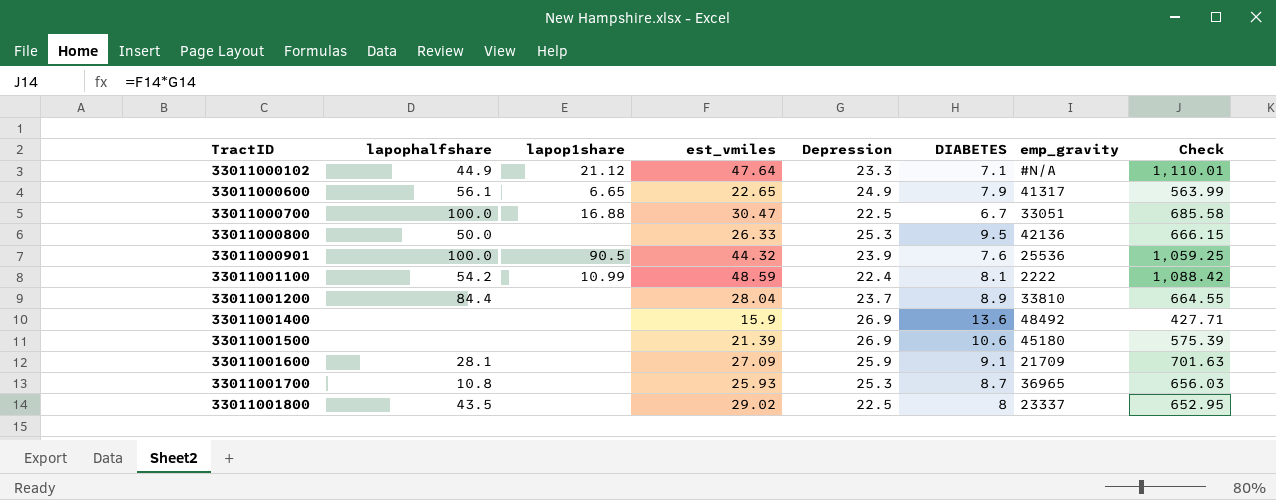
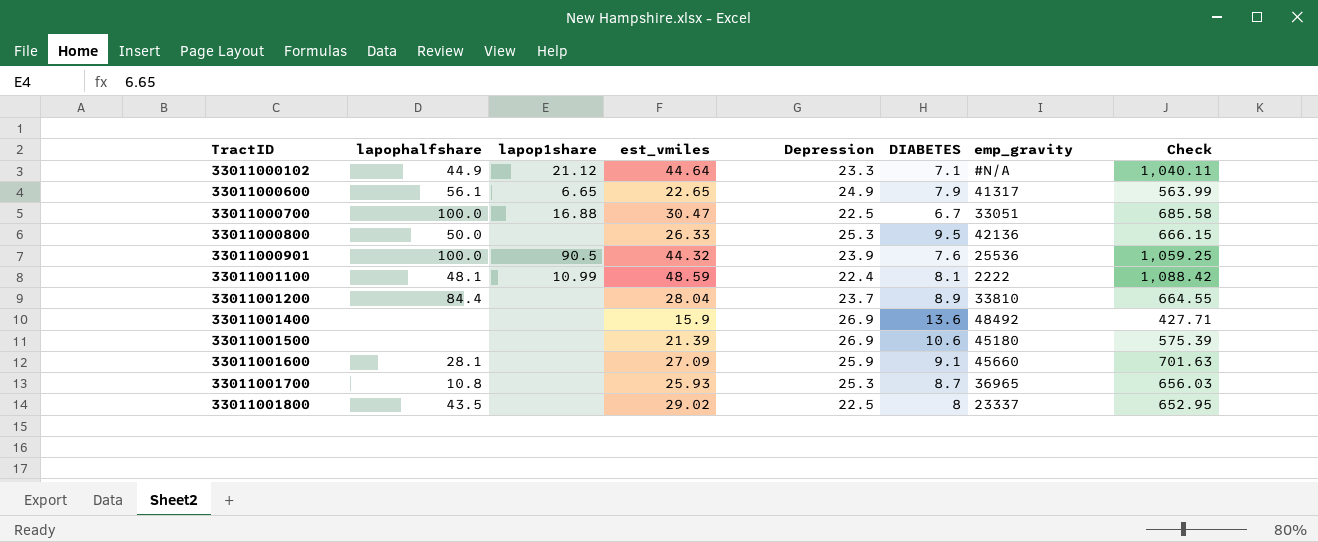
33011000102 | est_vmiles: 47.64 -> 44.64
33011000102 | Check: 1,110.01 -> 1,040.11
33011001100 | lapophalfshare: 54.2 -> 48.1
33011001600 | emp_gravity: 21709 -> 45660

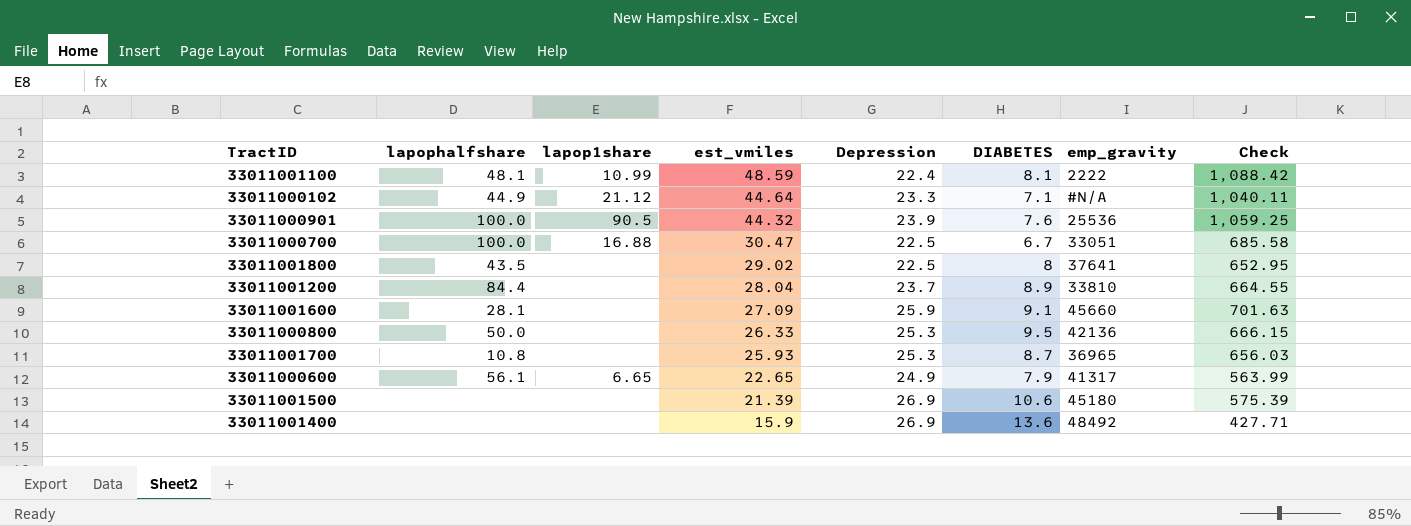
row order: TractID ascending -> est_vmiles descending
33011001800 | emp_gravity: 23337 -> 37641

